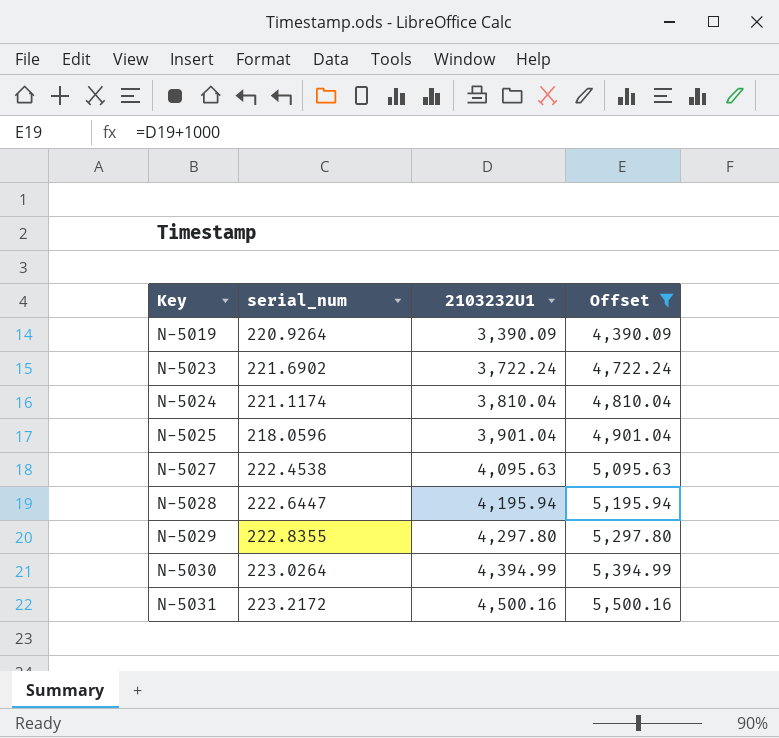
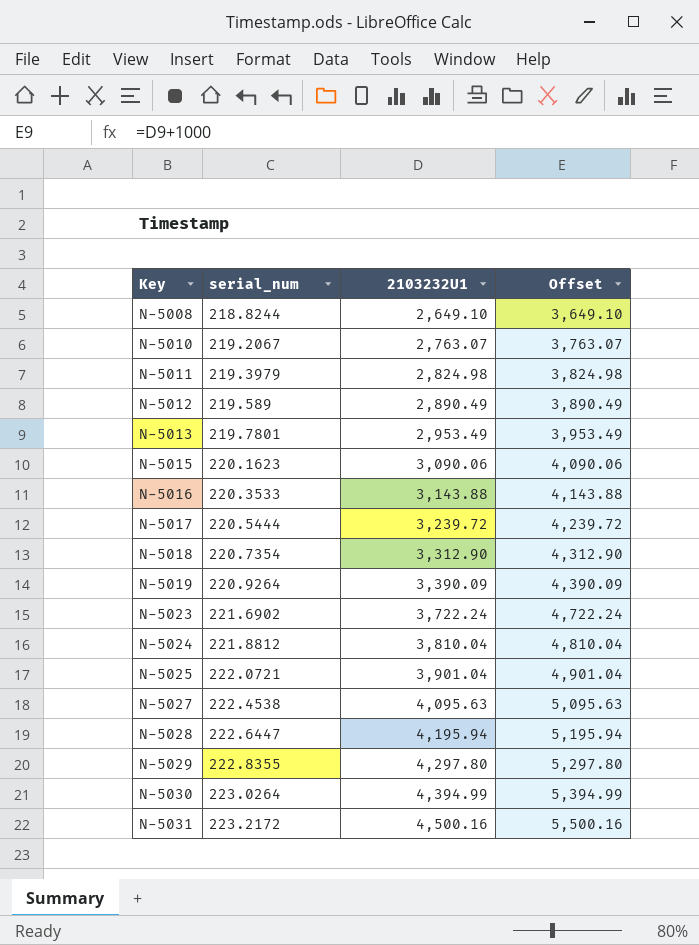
filter: Offset >= 4,390.09 -> none
N-5024 | serial_num: 221.1174 -> 221.8812
N-5025 | serial_num: 218.0596 -> 222.0721

